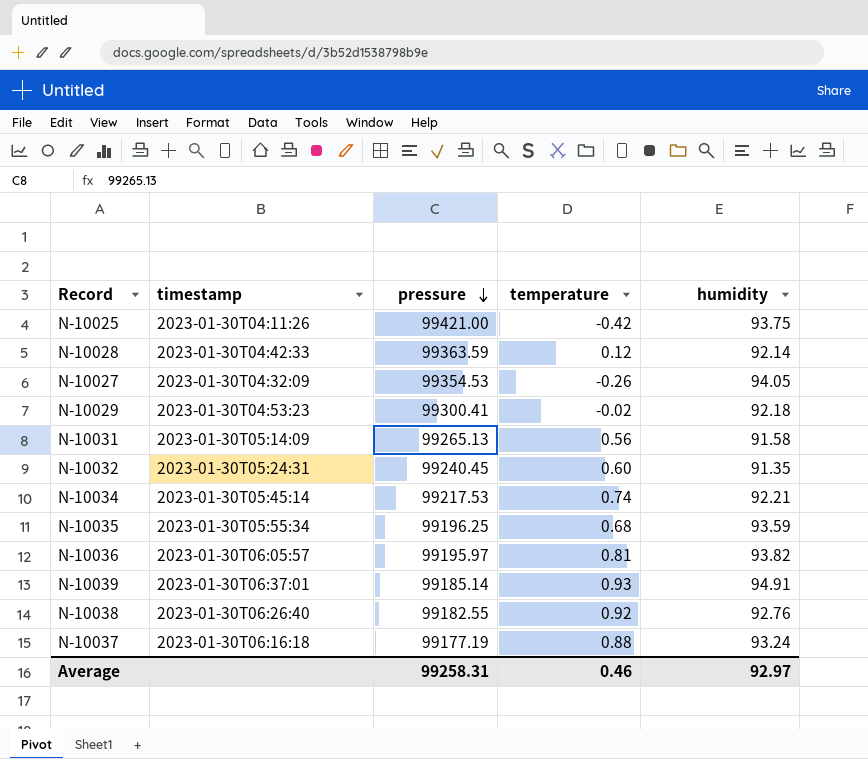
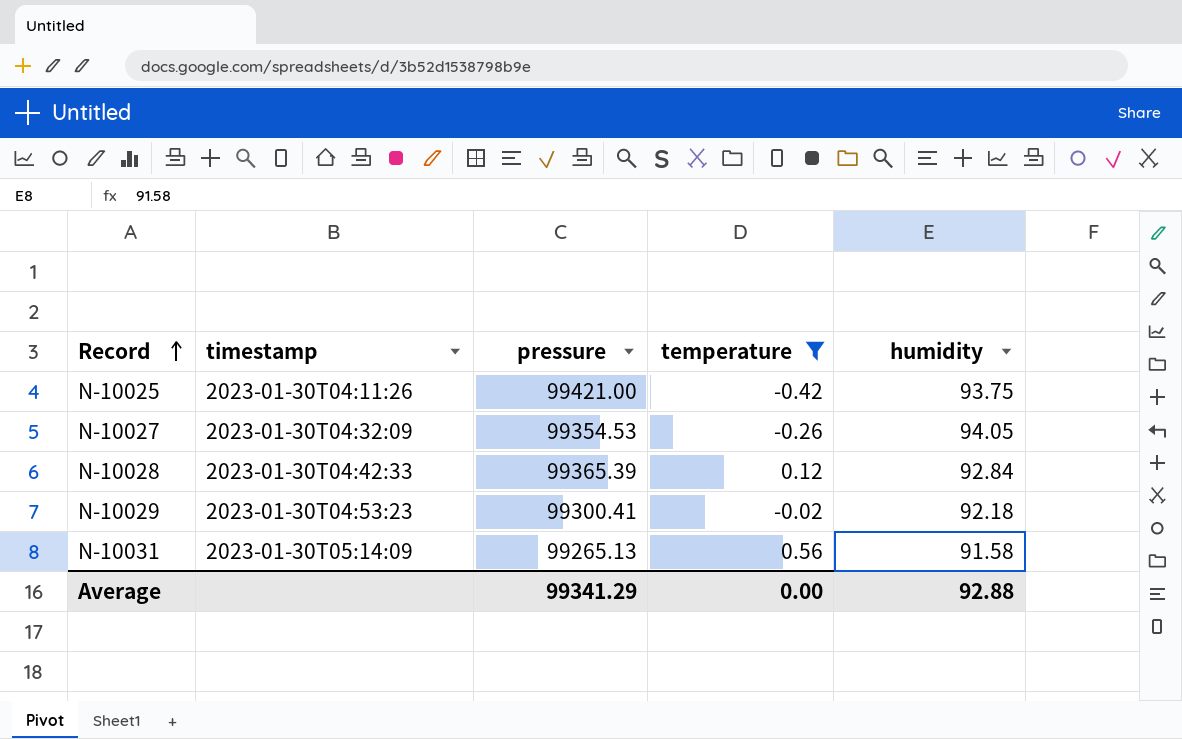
filter: none -> temperature <= 0.56
row order: pressure descending -> Record ascending
N-10028 | pressure: 99363.59 -> 99365.39
N-10028 | humidity: 92.14 -> 92.84
Average | pressure: 99258.31 -> 99341.29
Average | temperature: 0.46 -> 0.00
Average | humidity: 92.97 -> 92.88

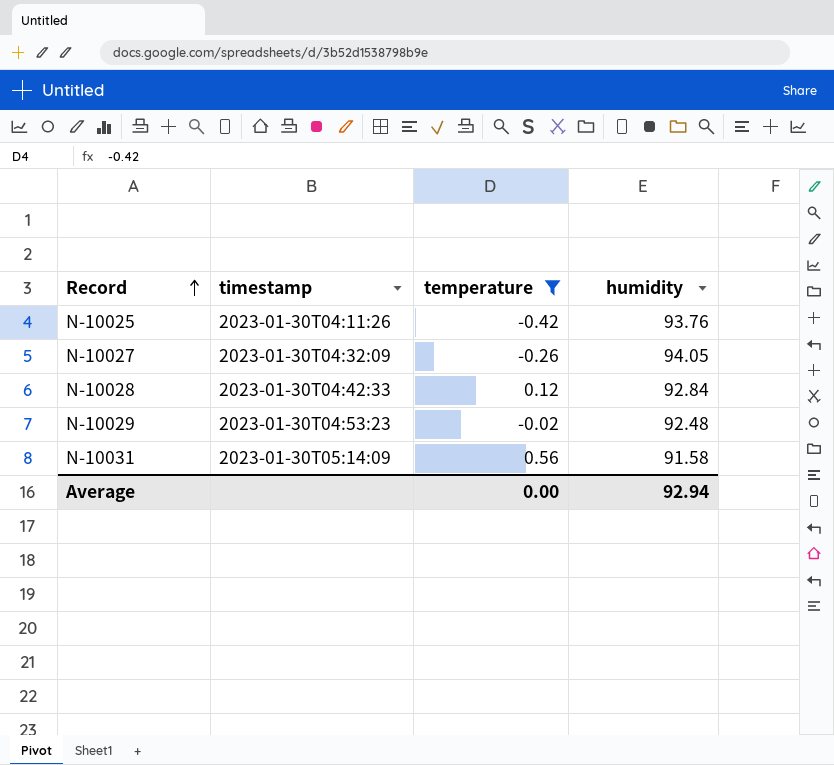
column pressure | position: 3 -> none
N-10025 | humidity: 93.75 -> 93.76
N-10029 | humidity: 92.18 -> 92.48
Average | humidity: 92.88 -> 92.94

